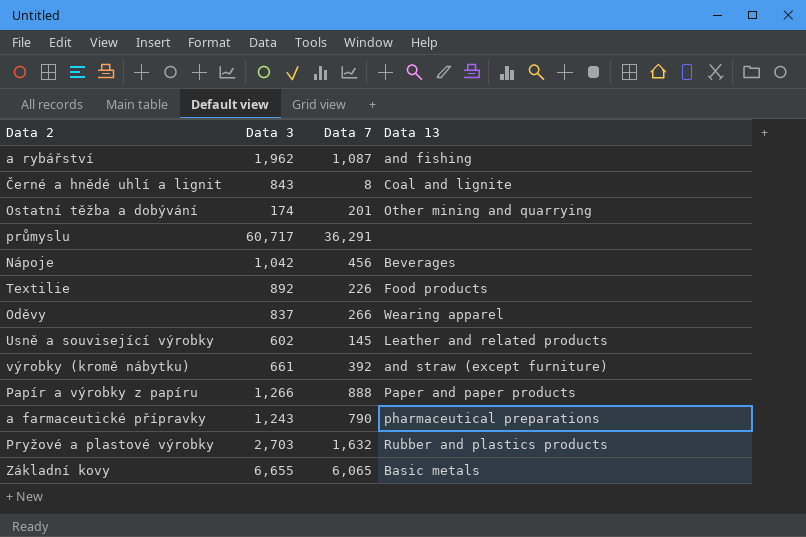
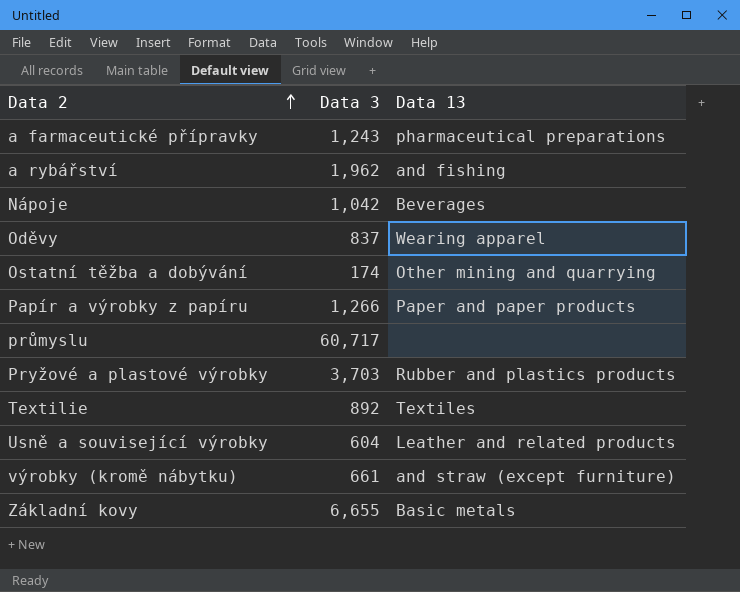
row order: none -> Data 2 ascending
column Data 7 | position: 3 -> none
row Černé a hnědé uhlí a lignit: 843 | 8 | Coal and lignite -> none
Pryžové a plastové výrobky | Data 3: 2,703 -> 3,703
Textilie | Data 13: Food products -> Textiles
Usně a související výrobky | Data 3: 602 -> 604

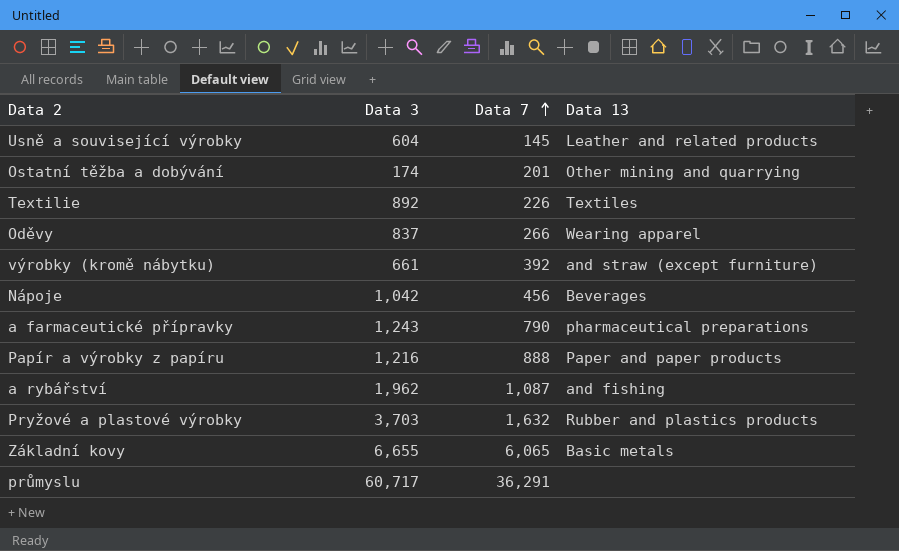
row order: Data 2 ascending -> Data 7 ascending
column Data 7 | position: none -> 3
Papír a výrobky z papíru | Data 3: 1,266 -> 1,216

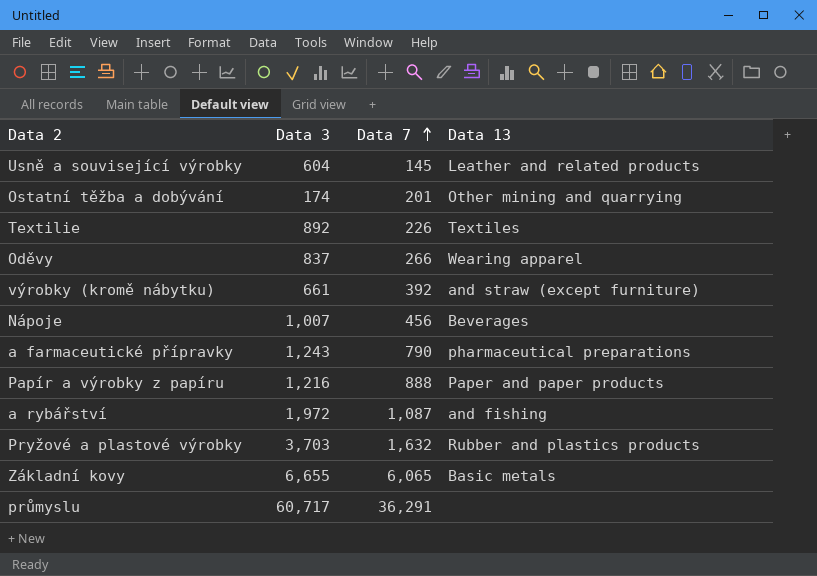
Nápoje | Data 3: 1,042 -> 1,007
a rybářství | Data 3: 1,962 -> 1,972

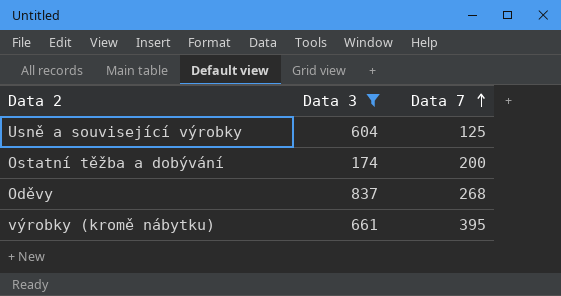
filter: none -> Data 3 <= 837
column Data 13 | position: 4 -> none
Usně a související výrobky | Data 7: 145 -> 125
Ostatní těžba a dobývání | Data 7: 201 -> 200
Oděvy | Data 7: 266 -> 268
výrobky (kromě nábytku) | Data 7: 392 -> 395

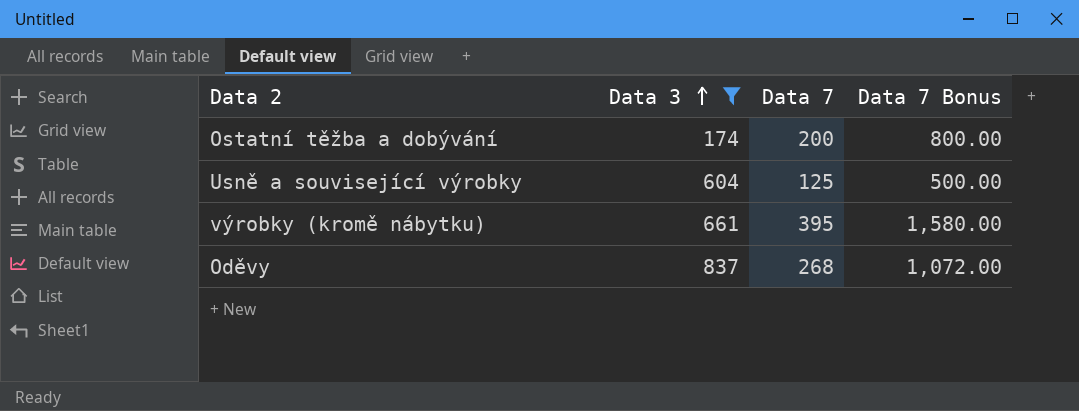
row order: Data 7 ascending -> Data 3 ascending
column Data 7 Bonus | formula: none -> [Data 7] * 4

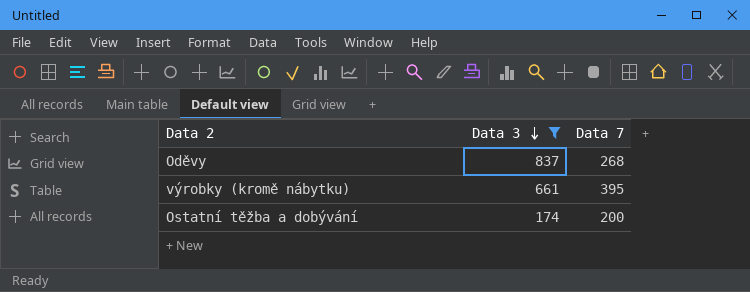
row order: Data 3 ascending -> Data 3 descending
column Data 7 Bonus | formula: [Data 7] * 4 -> none
row Usně a související výrobky: 604 | 125 | 500.00 -> none

